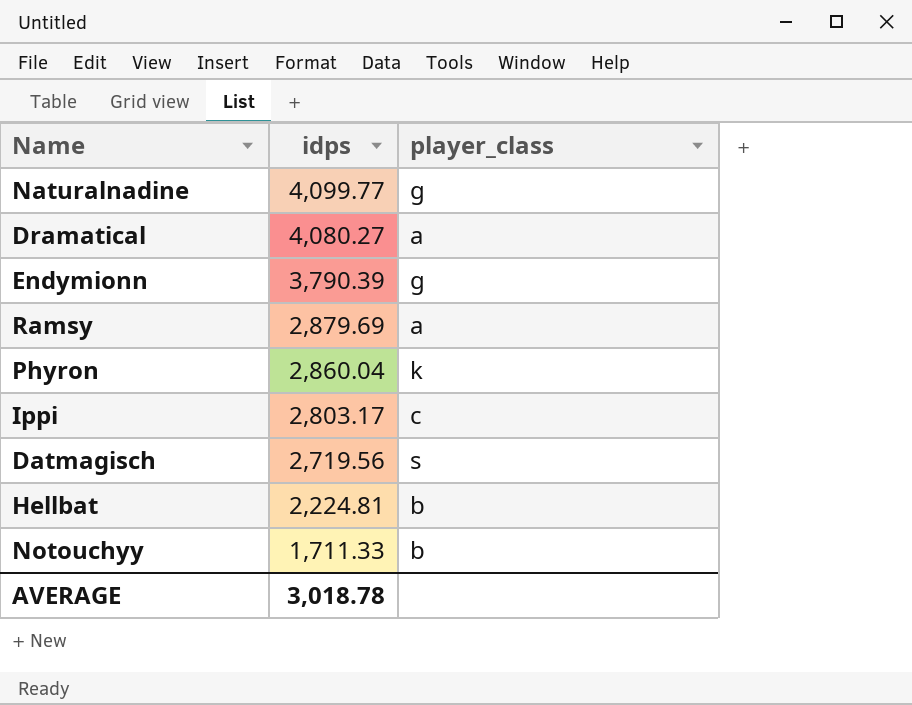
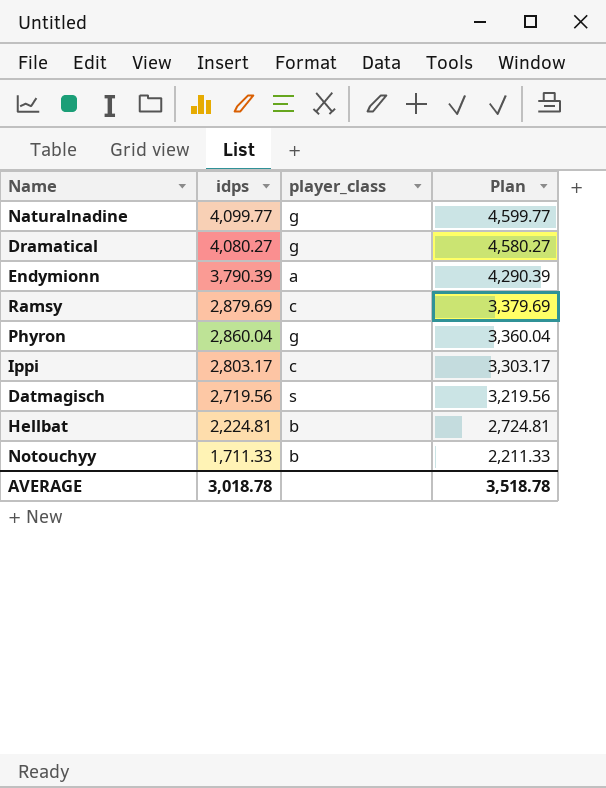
column Plan | formula: none -> [idps] + 500
Dramatical | player_class: a -> g
Endymionn | player_class: g -> a
Ramsy | player_class: a -> c
Phyron | player_class: k -> g

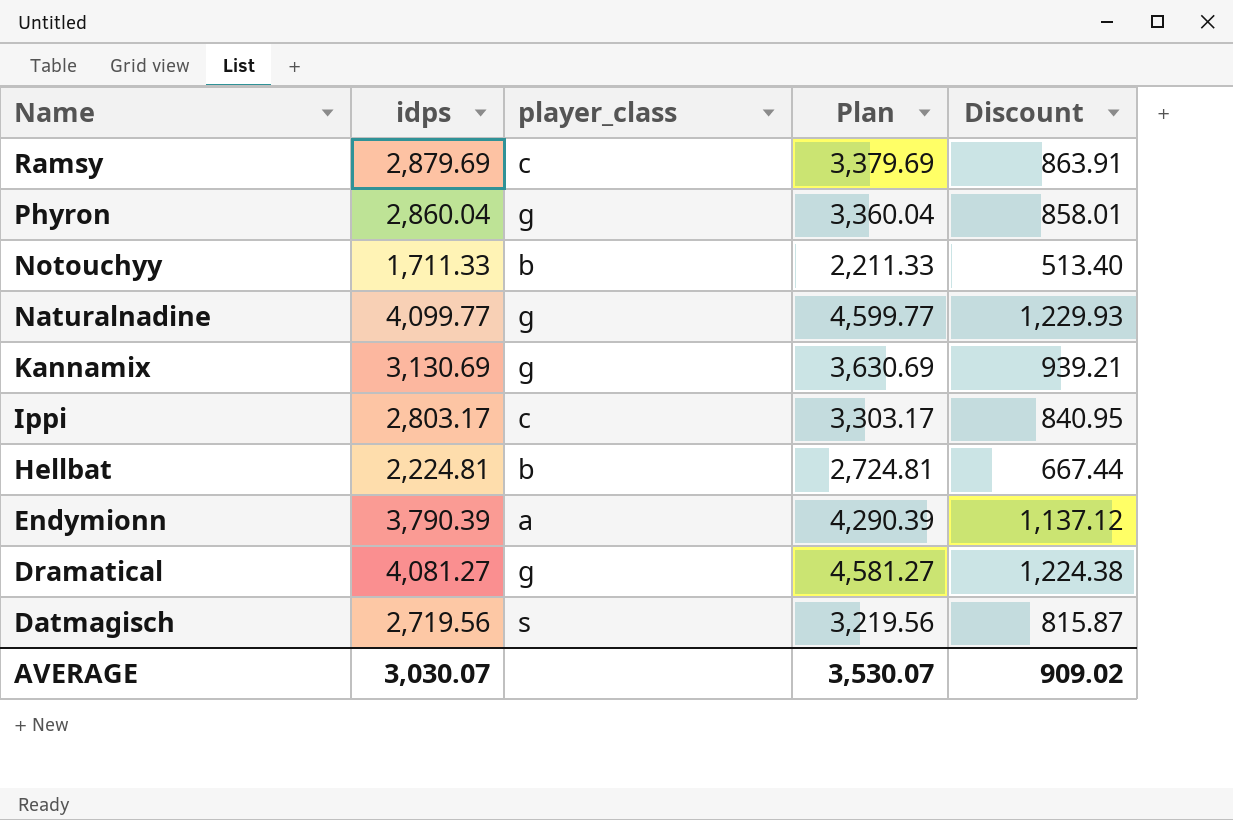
row order: idps descending -> Name descending
column Discount | formula: none -> [idps] * 0.3
row Kannamix: none -> 3,130.69 | g | 3,630.69 | 939.21
Dramatical | idps: 4,080.27 -> 4,081.27
Dramatical | Plan: 4,580.27 -> 4,581.27
AVERAGE | idps: 3,018.78 -> 3,030.07
AVERAGE | Plan: 3,518.78 -> 3,530.07

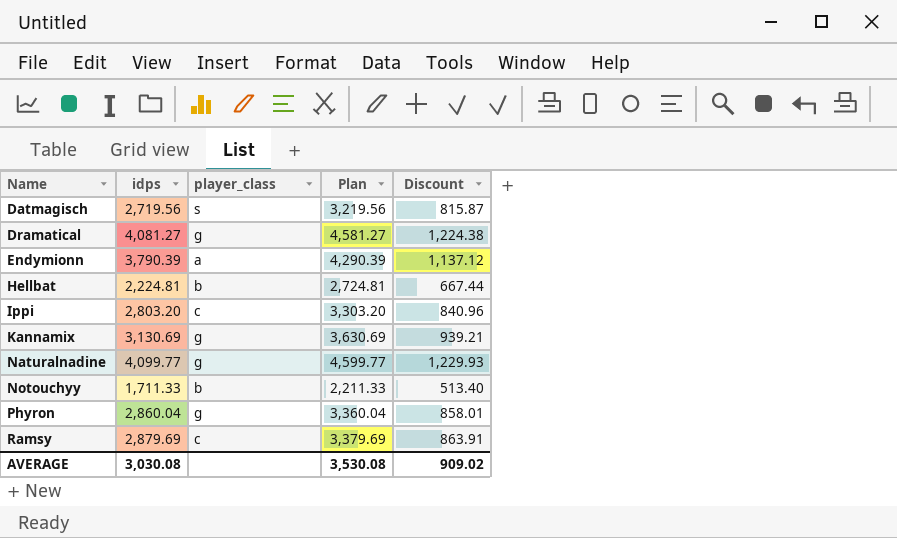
row order: Name descending -> Name ascending
Ippi | idps: 2,803.17 -> 2,803.20
Ippi | Plan: 3,303.17 -> 3,303.20
Ippi | Discount: 840.95 -> 840.96
AVERAGE | idps: 3,030.07 -> 3,030.08
AVERAGE | Plan: 3,530.07 -> 3,530.08

